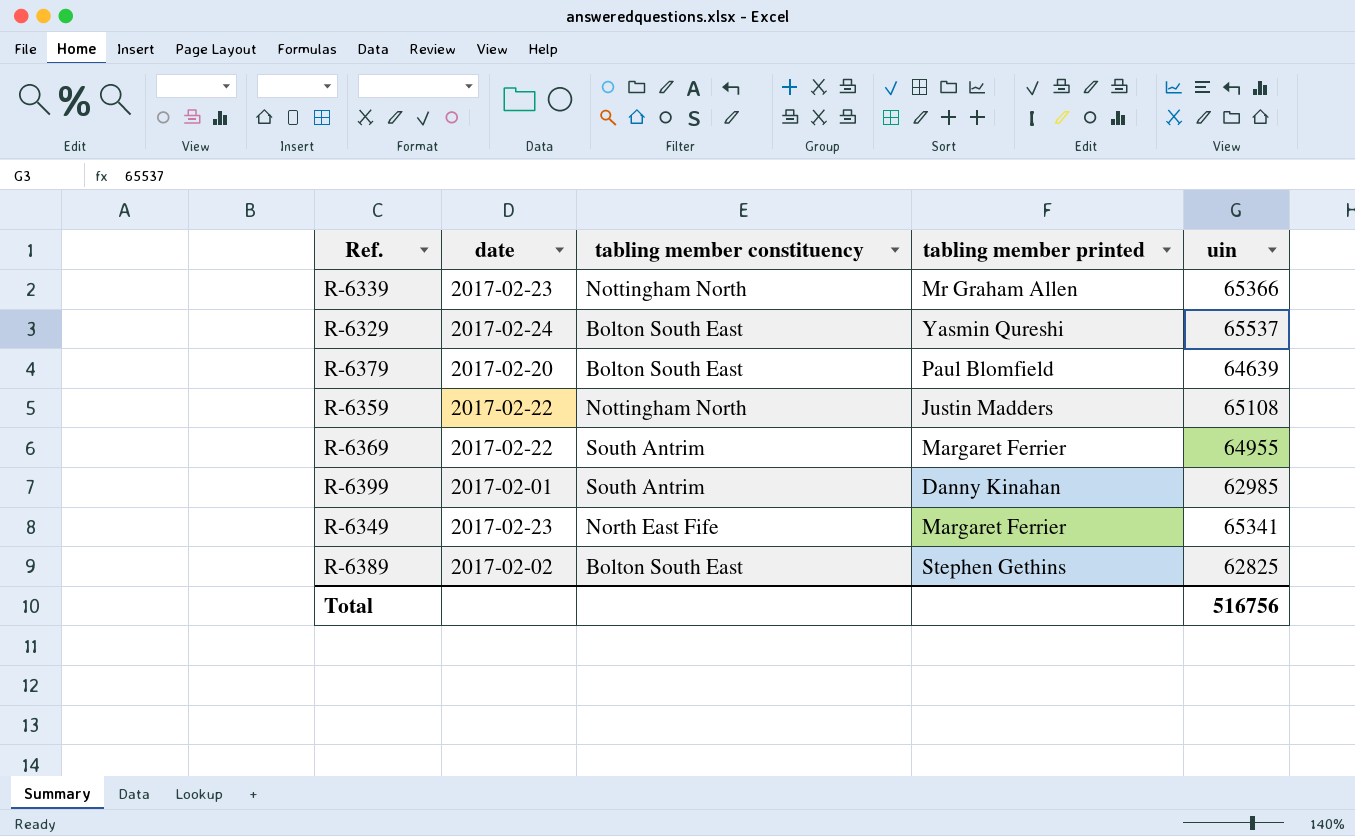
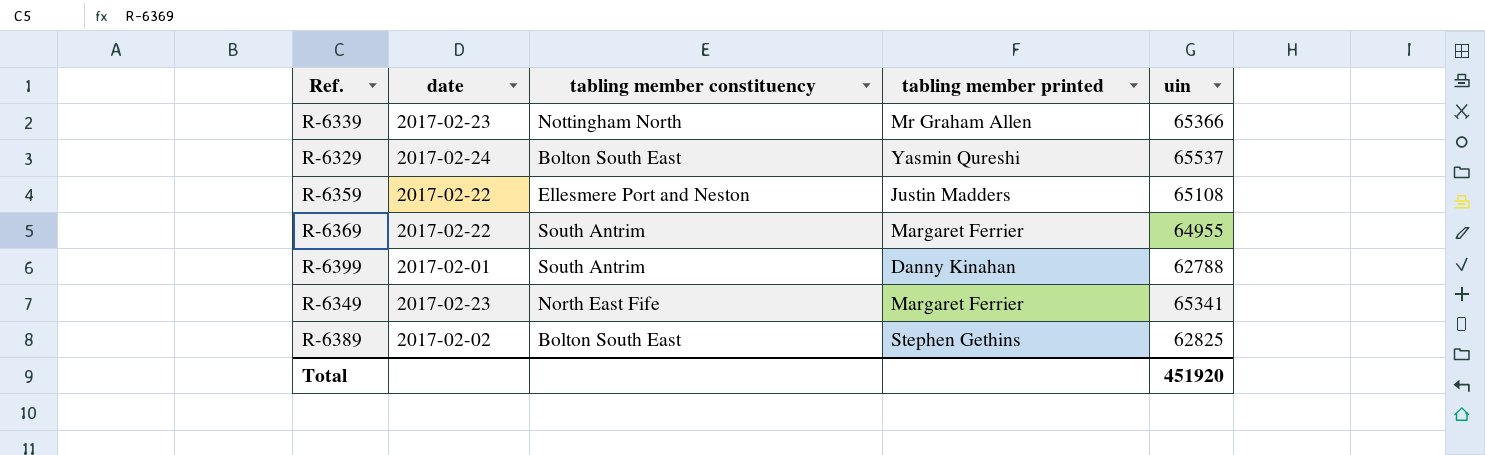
row R-6379: 2017-02-20 | Bolton South East | Paul Blomfield | 64639 -> none
R-6359 | tabling member constituency: Nottingham North -> Ellesmere Port and Neston
R-6399 | uin: 62985 -> 62788
Total | uin: 516756 -> 451920

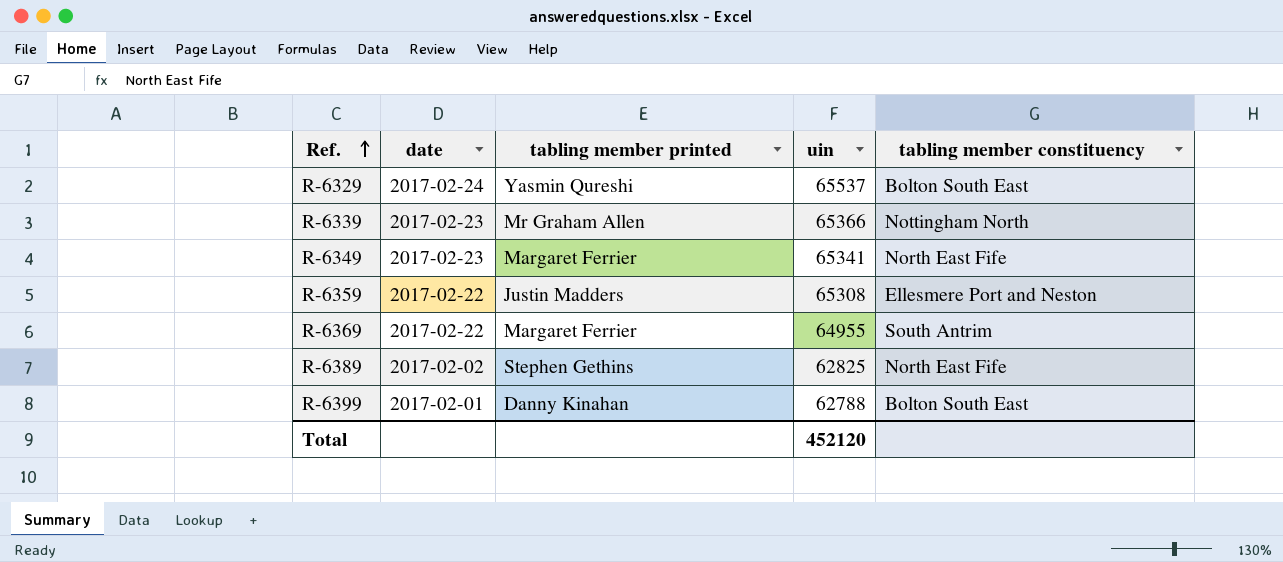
row order: none -> Ref. ascending
column tabling member constituency | position: 3 -> 5
R-6359 | uin: 65108 -> 65308
R-6389 | tabling member constituency: Bolton South East -> North East Fife
R-6399 | tabling member constituency: South Antrim -> Bolton South East
Total | uin: 451920 -> 452120

